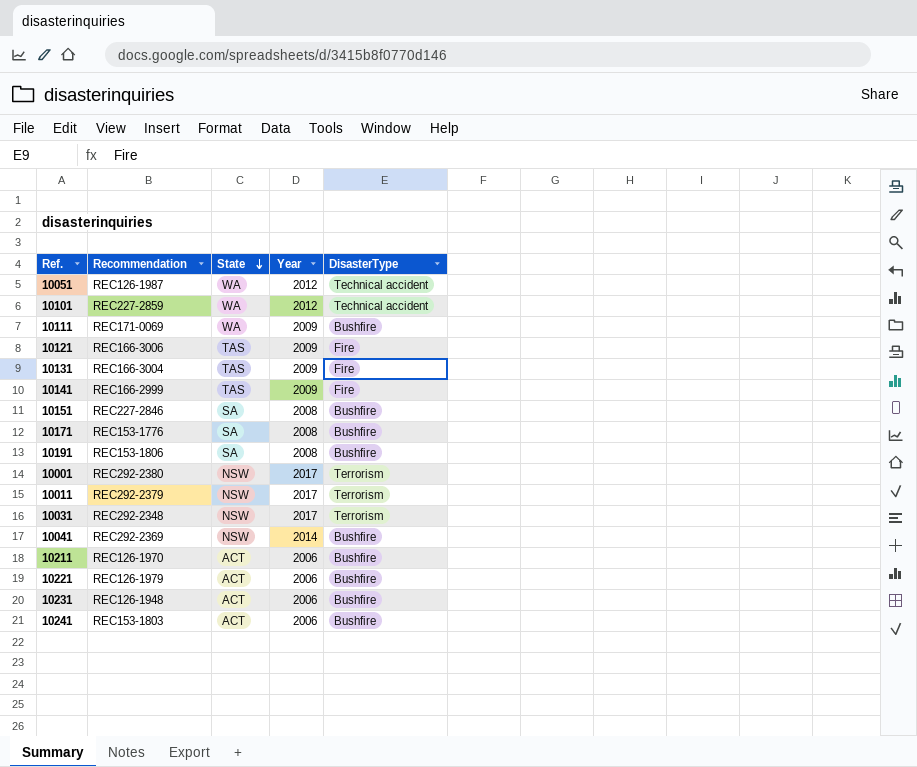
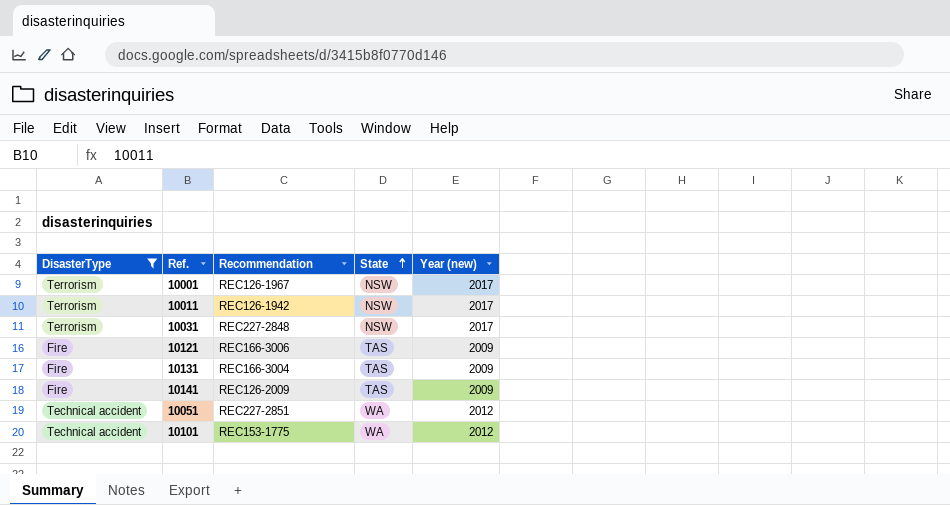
filter: none -> DisasterType != Bushfire
row order: State descending -> State ascending
column DisasterType | position: 5 -> 1
column name: Year -> Year (new)
10001 | Recommendation: REC292-2380 -> REC126-1967
10011 | Recommendation: REC292-2379 -> REC126-1942
10031 | Recommendation: REC292-2348 -> REC227-2848
10141 | Recommendation: REC166-2999 -> REC126-2009
10051 | Recommendation: REC126-1987 -> REC227-2851
10101 | Recommendation: REC227-2859 -> REC153-1775

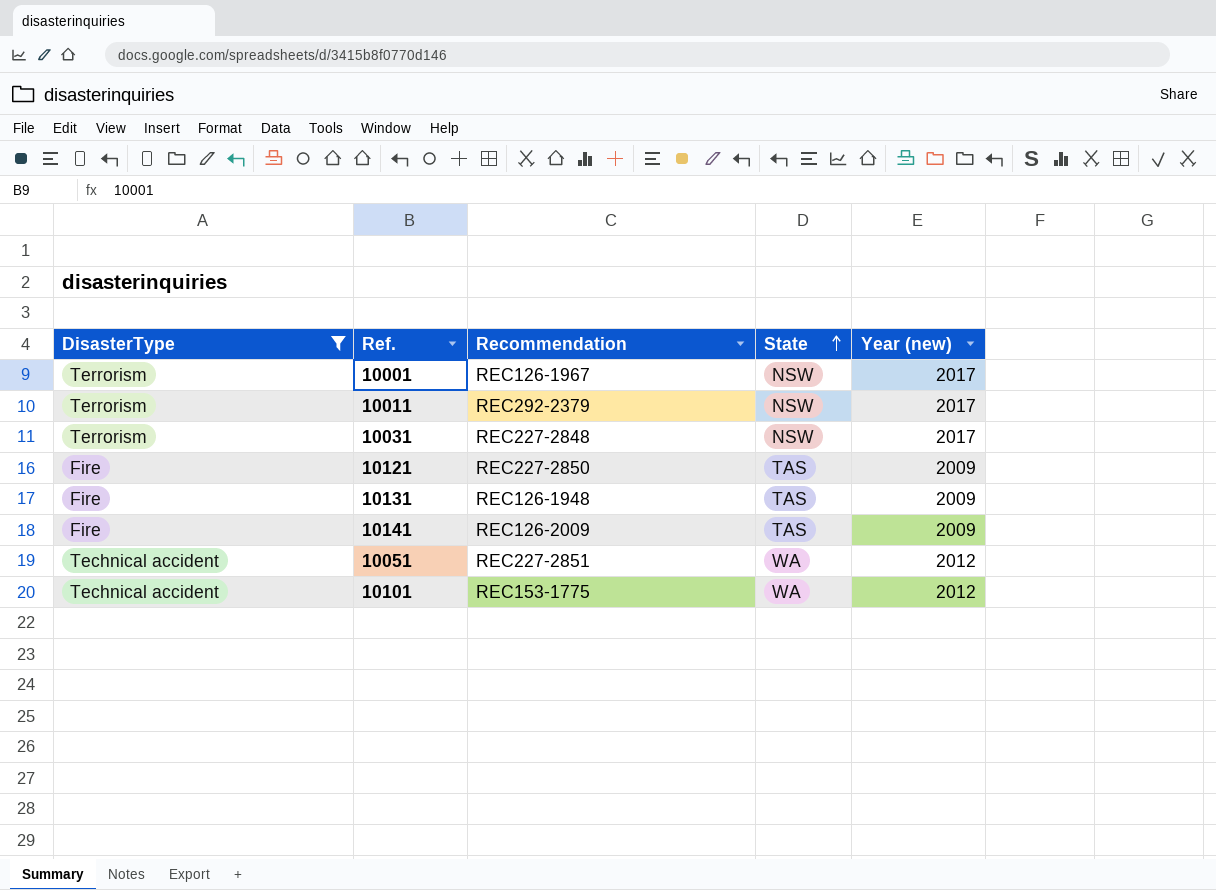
10011 | Recommendation: REC126-1942 -> REC292-2379
10121 | Recommendation: REC166-3006 -> REC227-2850
10131 | Recommendation: REC166-3004 -> REC126-1948

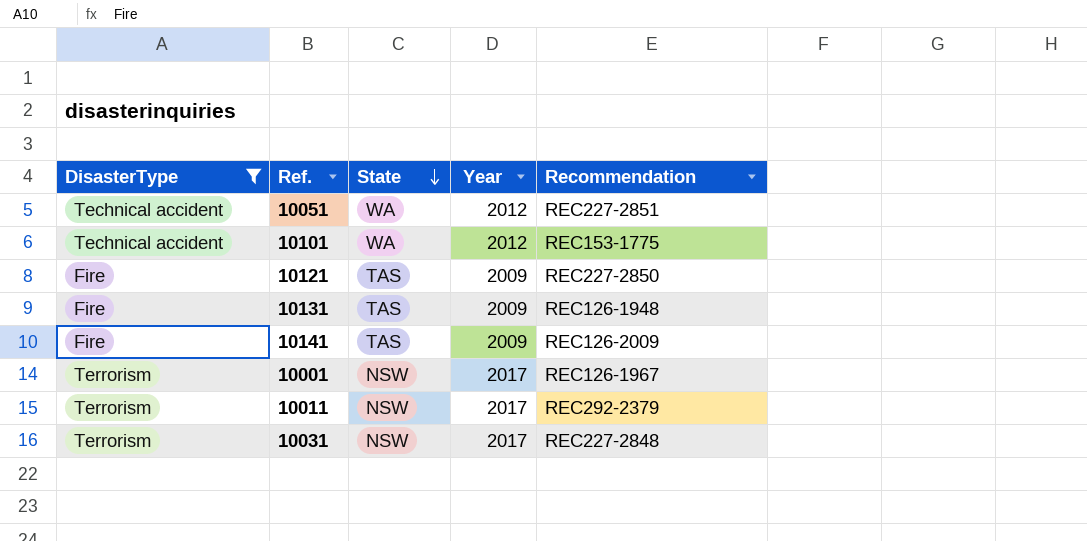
row order: State ascending -> State descending
column name: Year (new) -> Year
column Recommendation | position: 3 -> 5

